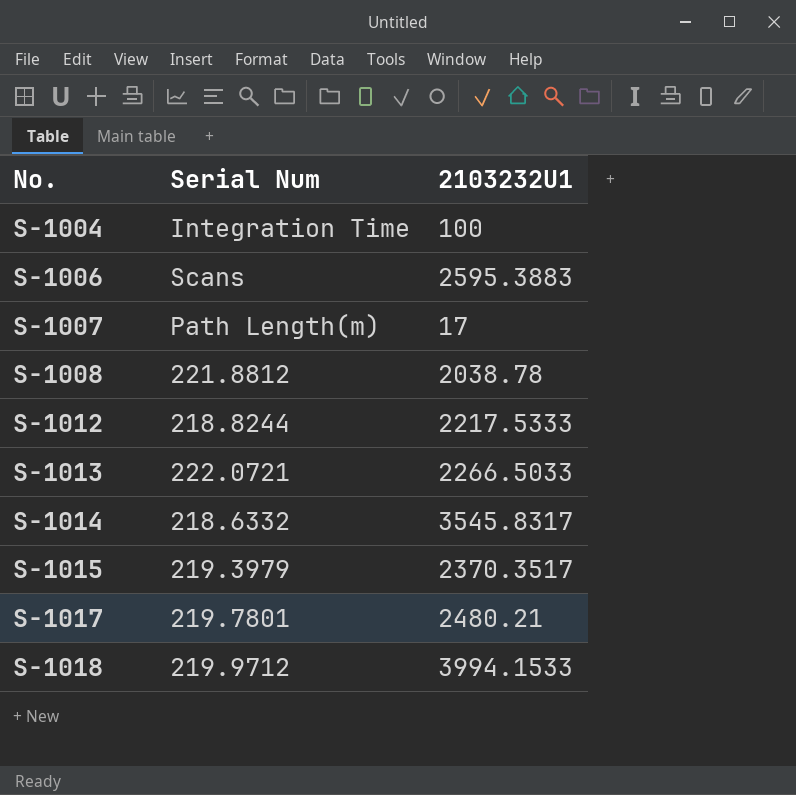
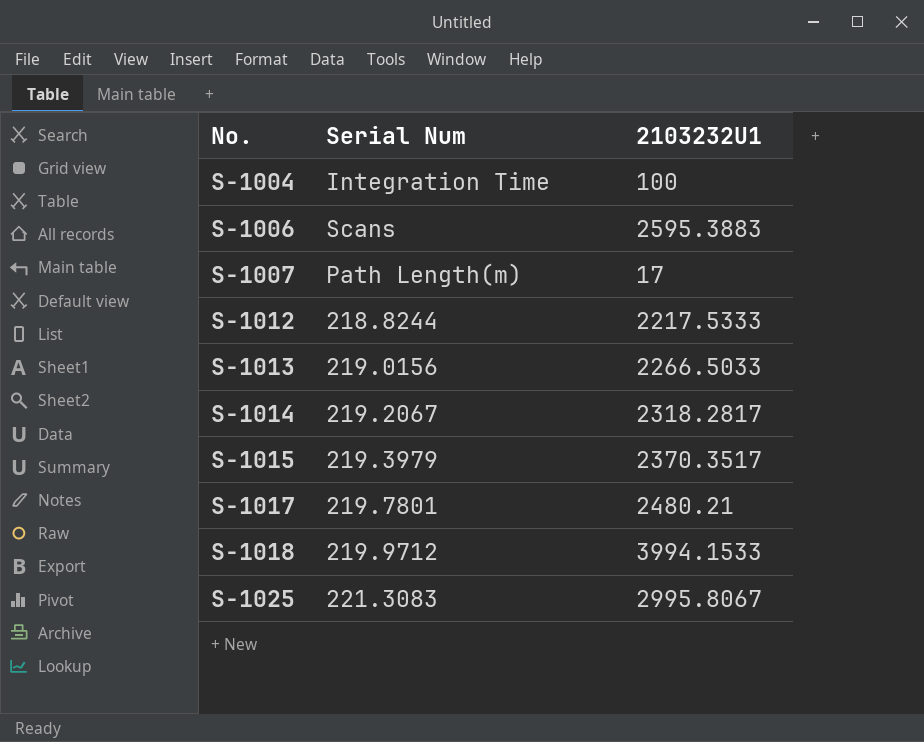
row S-1008: 221.8812 | 2038.78 -> none
S-1013 | Serial Num: 222.0721 -> 219.0156
S-1014 | Serial Num: 218.6332 -> 219.2067
S-1014 | 2103232U1: 3545.8317 -> 2318.2817
row S-1025: none -> 221.3083 | 2995.8067

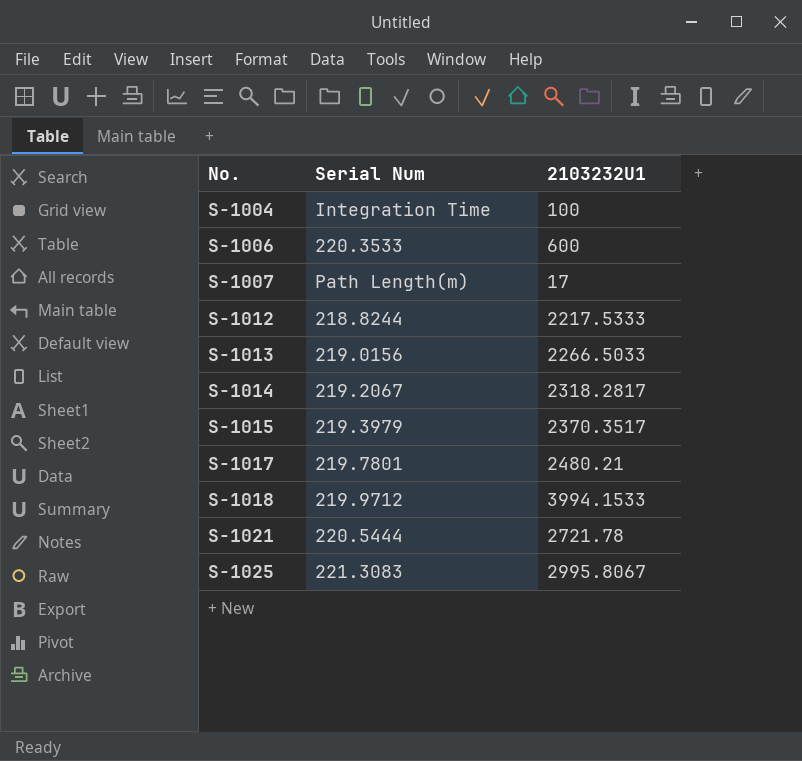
S-1006 | Serial Num: Scans -> 220.3533
S-1006 | 2103232U1: 2595.3883 -> 600
row S-1021: none -> 220.5444 | 2721.78

